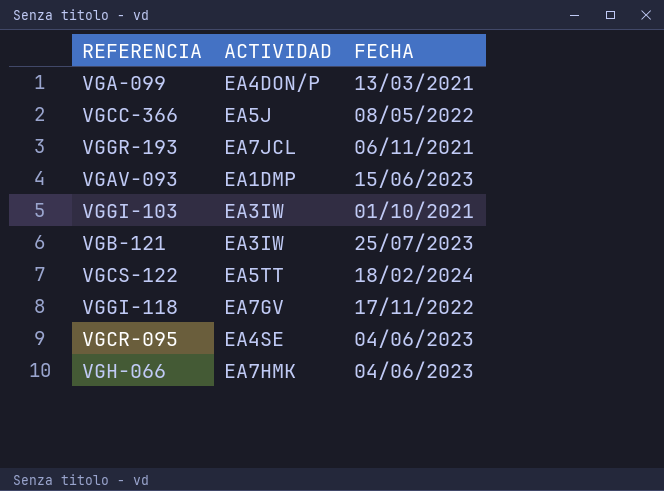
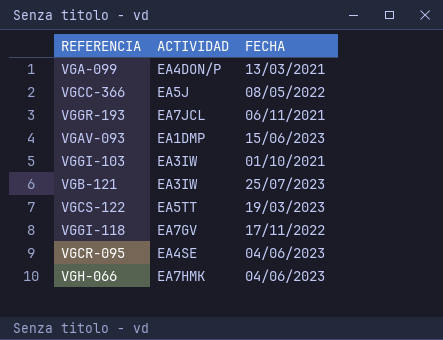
VGCS-122 | FECHA: 18/02/2024 -> 19/03/2023

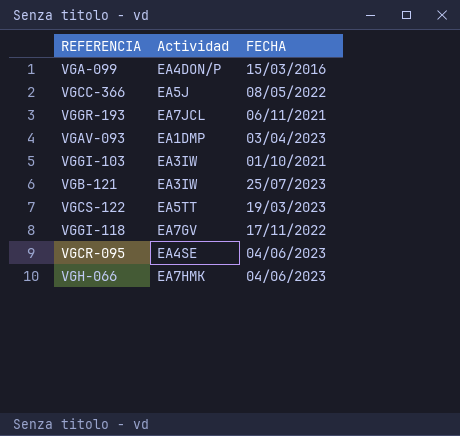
column name: ACTIVIDAD -> Actividad
VGA-099 | FECHA: 13/03/2021 -> 15/03/2016
VGAV-093 | FECHA: 15/06/2023 -> 03/04/2023

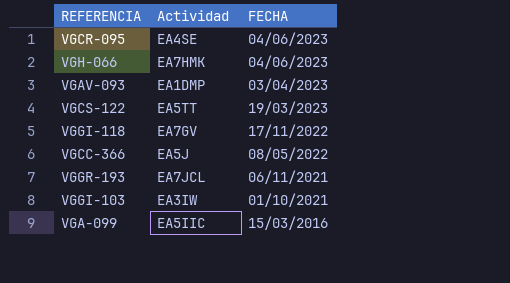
row order: none -> FECHA descending
row VGB-121: EA3IW | 25/07/2023 -> none
VGA-099 | Actividad: EA4DON/P -> EA5IIC

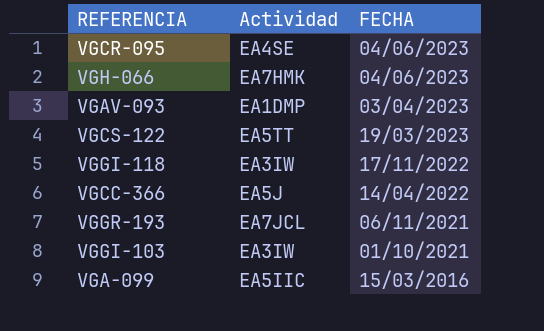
VGGI-118 | Actividad: EA7GV -> EA3IW
VGCC-366 | FECHA: 08/05/2022 -> 14/04/2022

